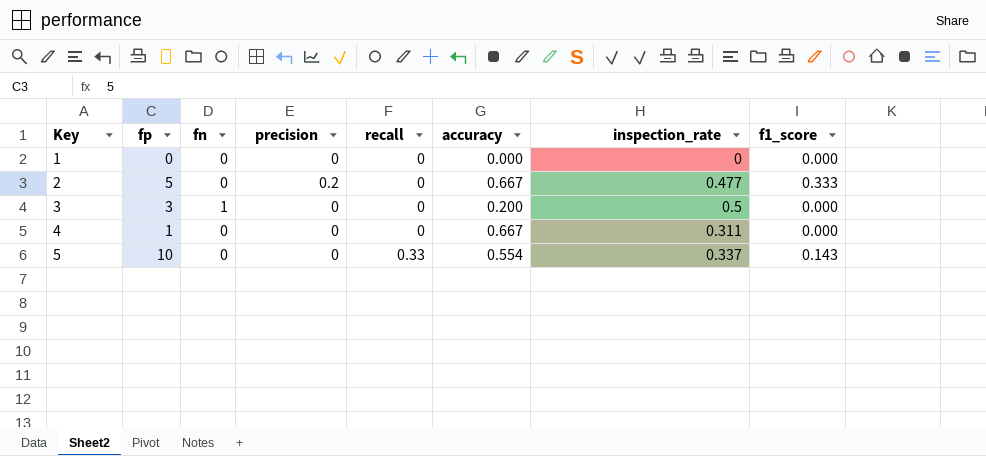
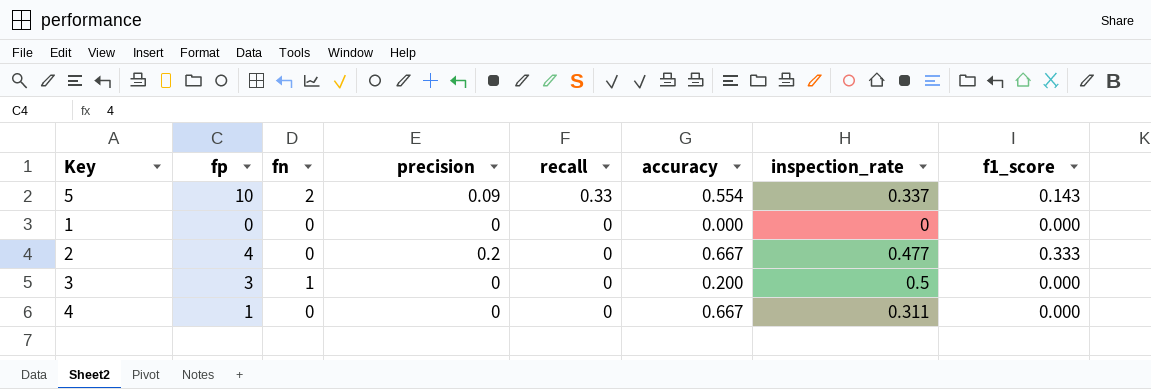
row order: Key ascending -> recall descending
5 | fn: 0 -> 2
5 | precision: 0 -> 0.09
2 | fp: 5 -> 4

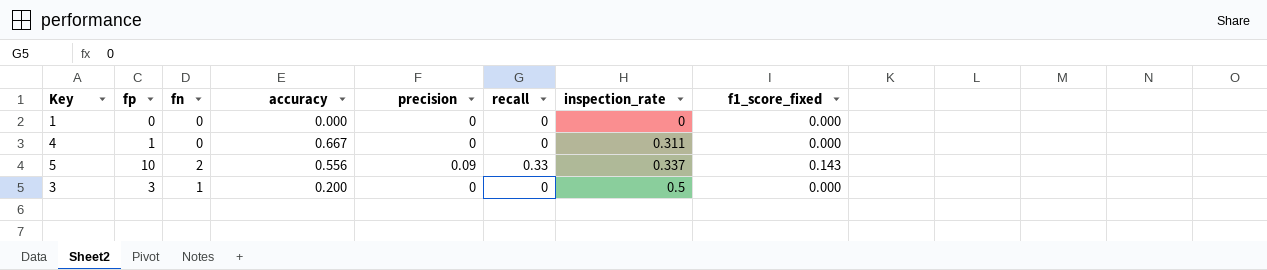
row order: recall descending -> inspection_rate ascending
column accuracy | position: 6 -> 4
column name: f1_score -> f1_score_fixed
row 2: 4 | 0 | 0.2 | 0 | 0.667 | 0.477 | 0.333 -> none
5 | accuracy: 0.554 -> 0.556

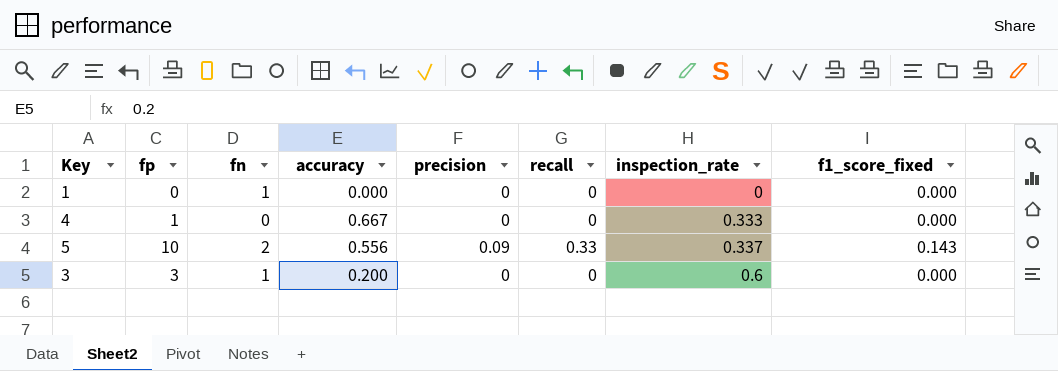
1 | fn: 0 -> 1
4 | inspection_rate: 0.311 -> 0.333
3 | inspection_rate: 0.5 -> 0.6

